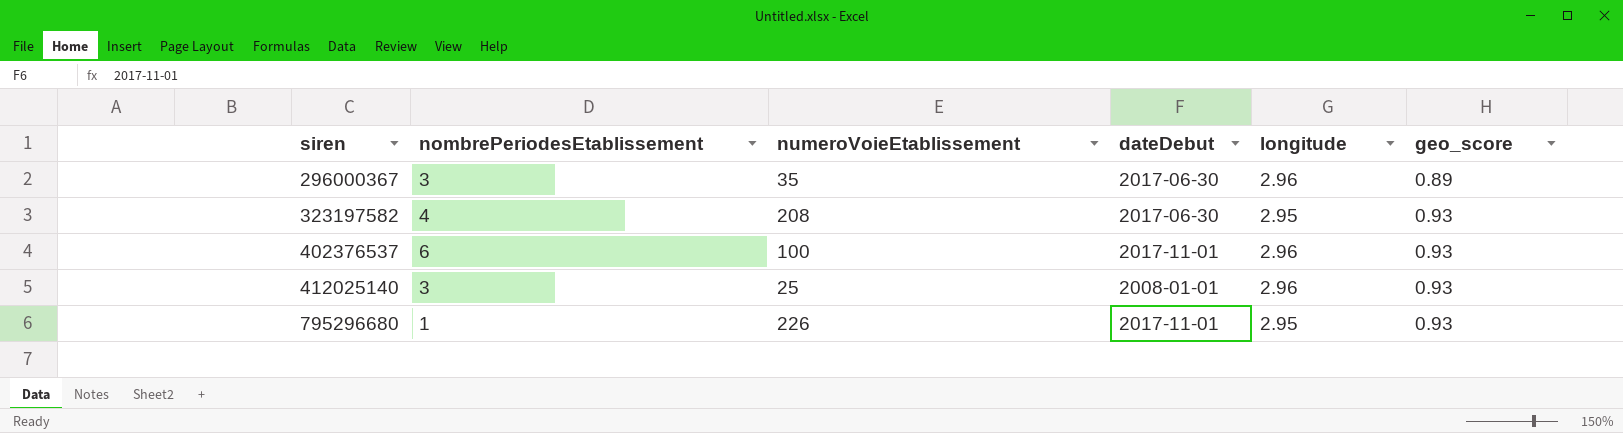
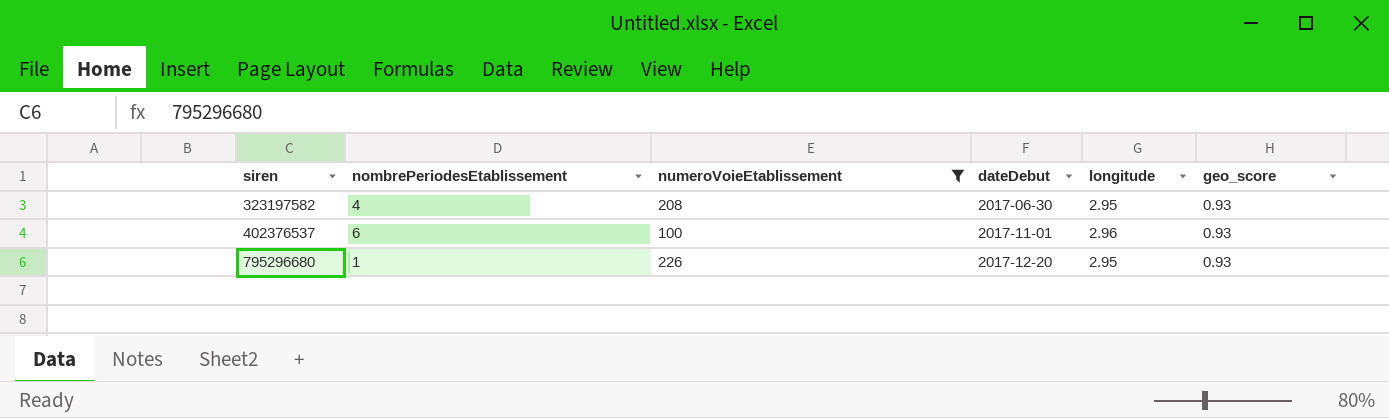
filter: none -> numeroVoieEtablissement >= 100
795296680 | dateDebut: 2017-11-01 -> 2017-12-20

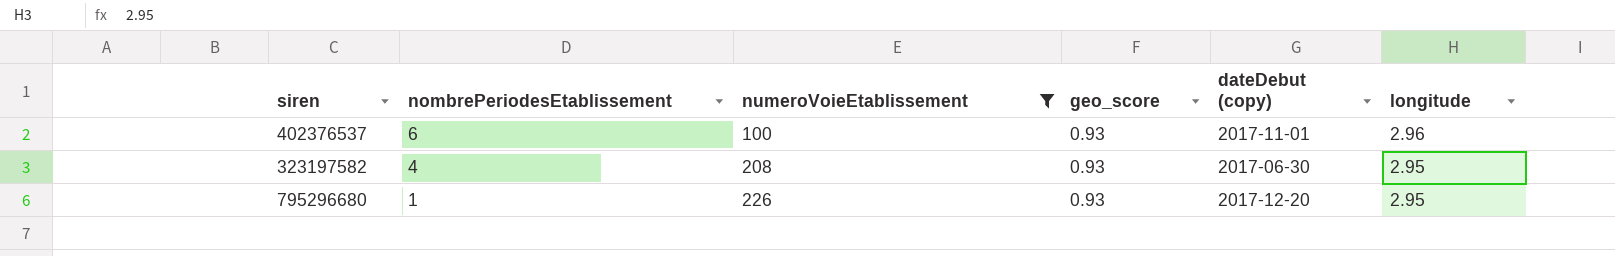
row order: siren ascending -> nombrePeriodesEtablissement descending
column geo_score | position: 6 -> 4
column name: dateDebut -> dateDebut (copy)

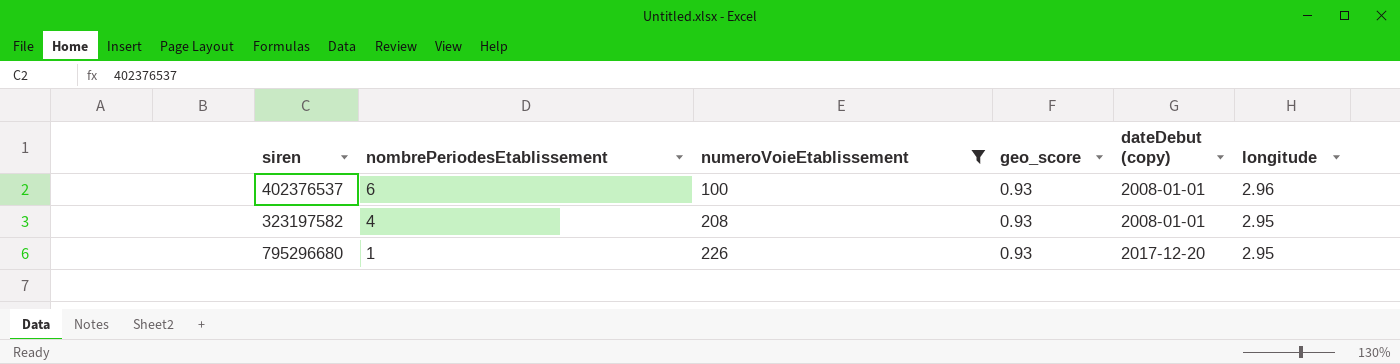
402376537 | dateDebut (copy): 2017-11-01 -> 2008-01-01
323197582 | dateDebut (copy): 2017-06-30 -> 2008-01-01

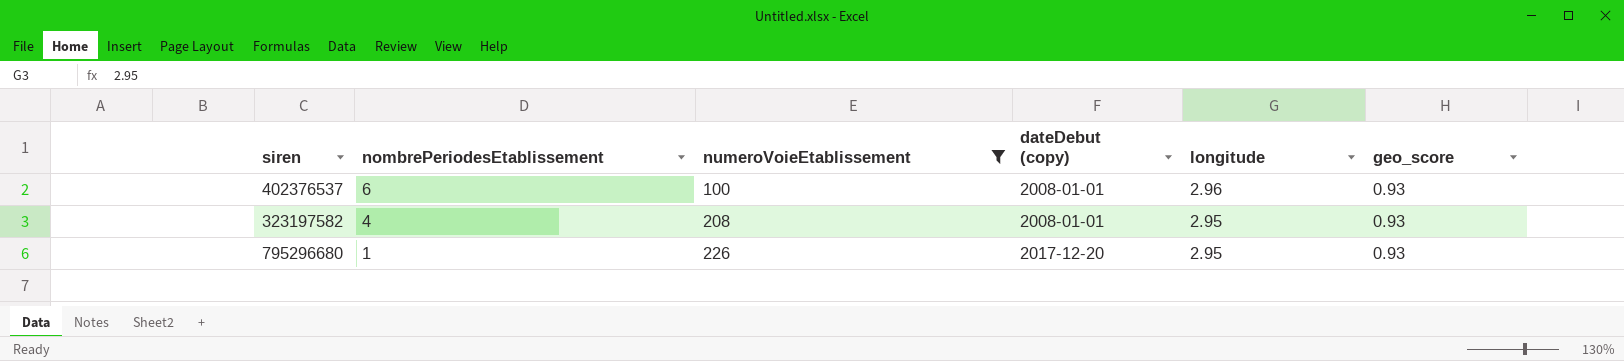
column geo_score | position: 4 -> 6

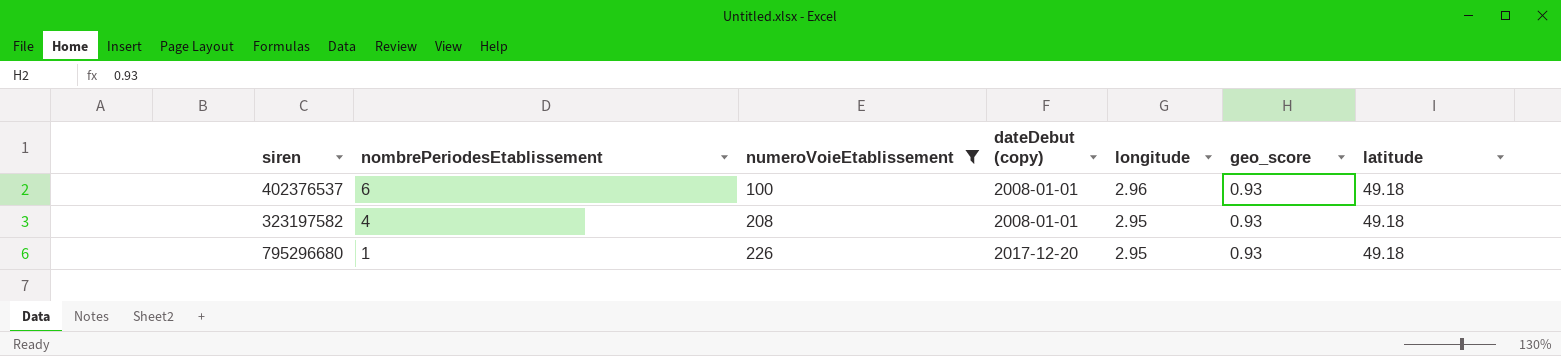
column latitude | position: none -> 7

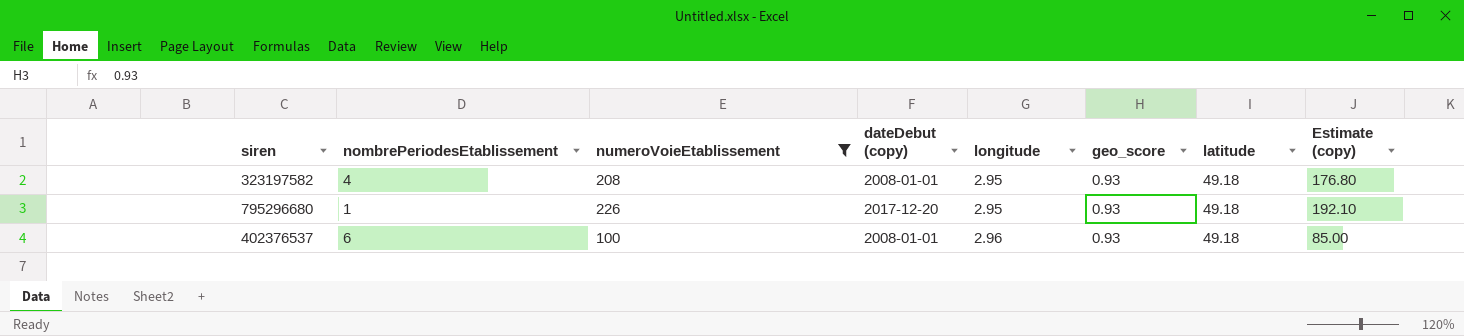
row order: nombrePeriodesEtablissement descending -> longitude ascending
column Estimate (copy) | formula: none -> [numeroVoieEtablissement] * 0.85

